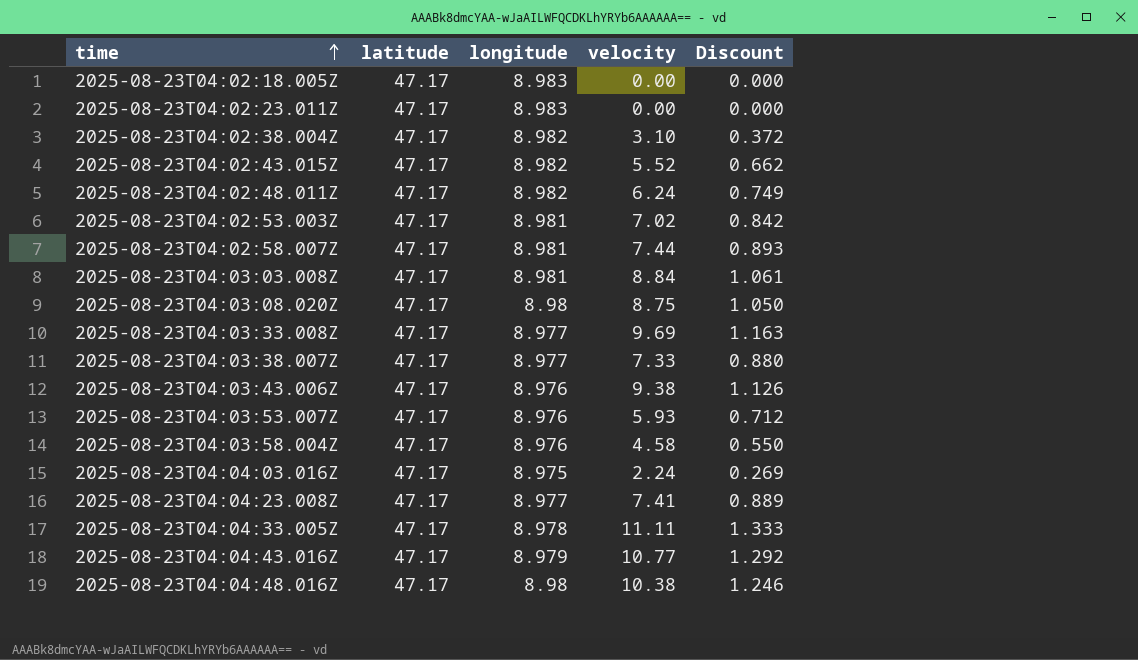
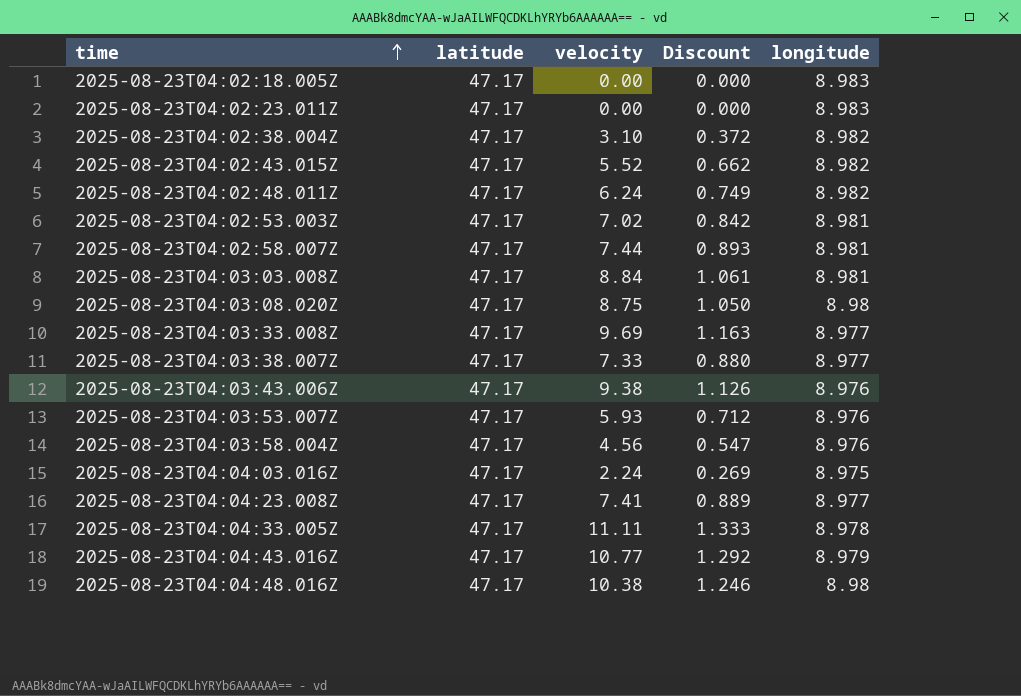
column longitude | position: 3 -> 5
2025-08-23T04:03:58.004Z | velocity: 4.58 -> 4.56
2025-08-23T04:03:58.004Z | Discount: 0.550 -> 0.547

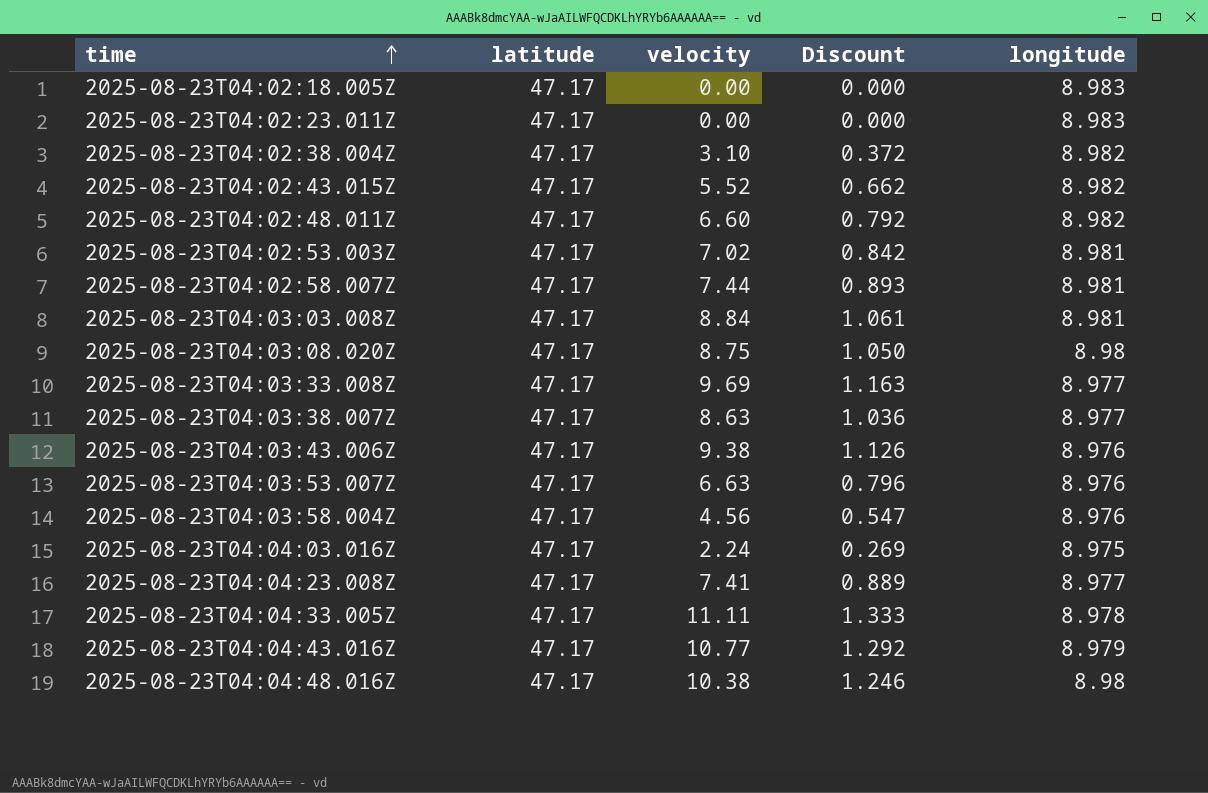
2025-08-23T04:02:48.011Z | velocity: 6.24 -> 6.60
2025-08-23T04:02:48.011Z | Discount: 0.749 -> 0.792
2025-08-23T04:03:38.007Z | velocity: 7.33 -> 8.63
2025-08-23T04:03:38.007Z | Discount: 0.880 -> 1.036
2025-08-23T04:03:53.007Z | velocity: 5.93 -> 6.63
2025-08-23T04:03:53.007Z | Discount: 0.712 -> 0.796

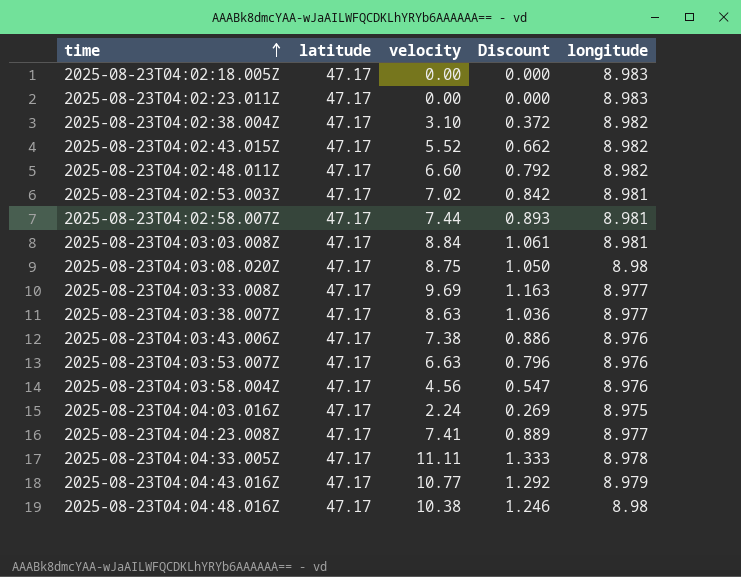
2025-08-23T04:03:43.006Z | velocity: 9.38 -> 7.38
2025-08-23T04:03:43.006Z | Discount: 1.126 -> 0.886

